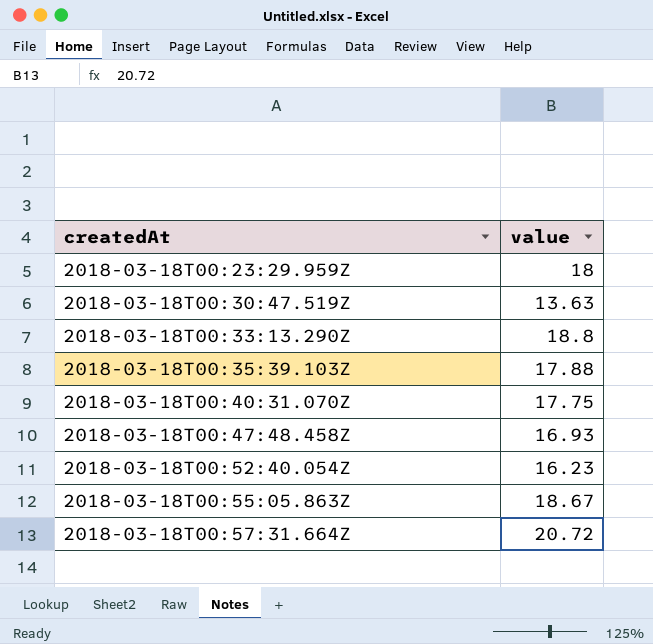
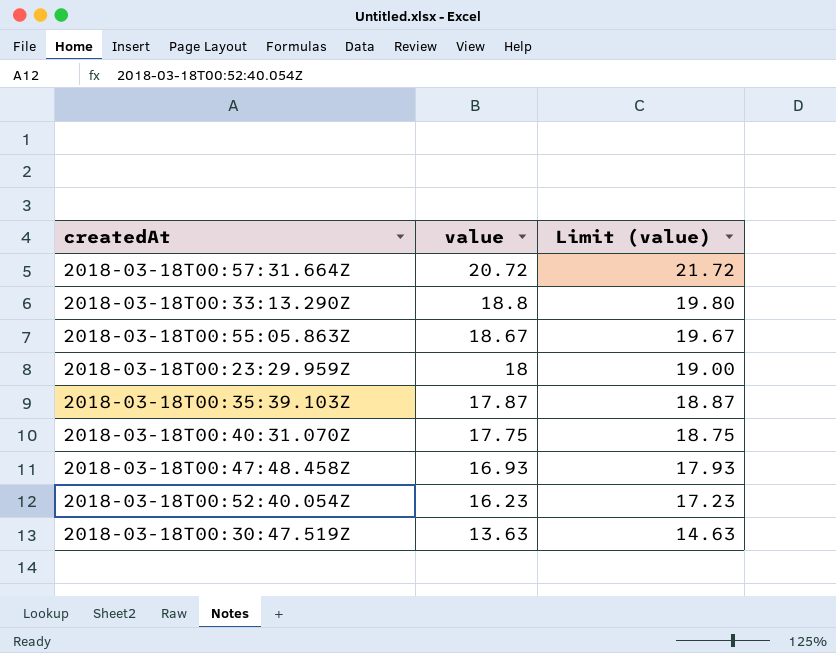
row order: createdAt ascending -> value descending
column Limit (value) | formula: none -> [value] + 1
2018-03-18T00:35:39.103Z | value: 17.88 -> 17.87

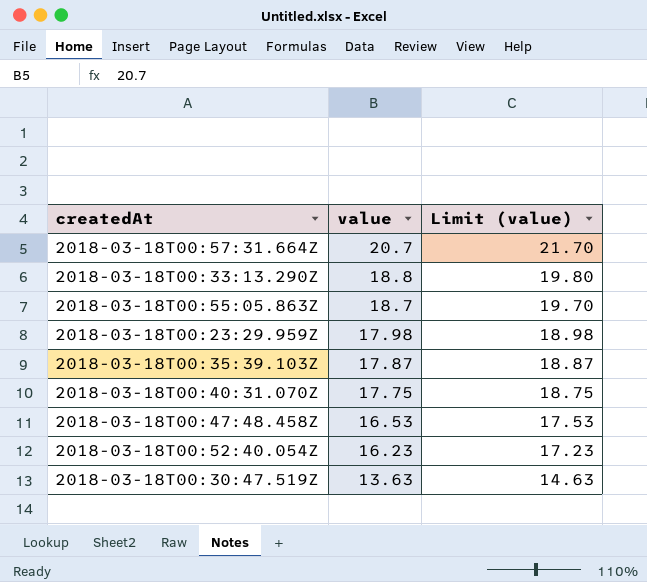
2018-03-18T00:57:31.664Z | value: 20.72 -> 20.7
2018-03-18T00:57:31.664Z | Limit (value): 21.72 -> 21.70
2018-03-18T00:55:05.863Z | value: 18.67 -> 18.7
2018-03-18T00:55:05.863Z | Limit (value): 19.67 -> 19.70
2018-03-18T00:23:29.959Z | value: 18 -> 17.98
2018-03-18T00:23:29.959Z | Limit (value): 19.00 -> 18.98
2018-03-18T00:47:48.458Z | value: 16.93 -> 16.53
2018-03-18T00:47:48.458Z | Limit (value): 17.93 -> 17.53

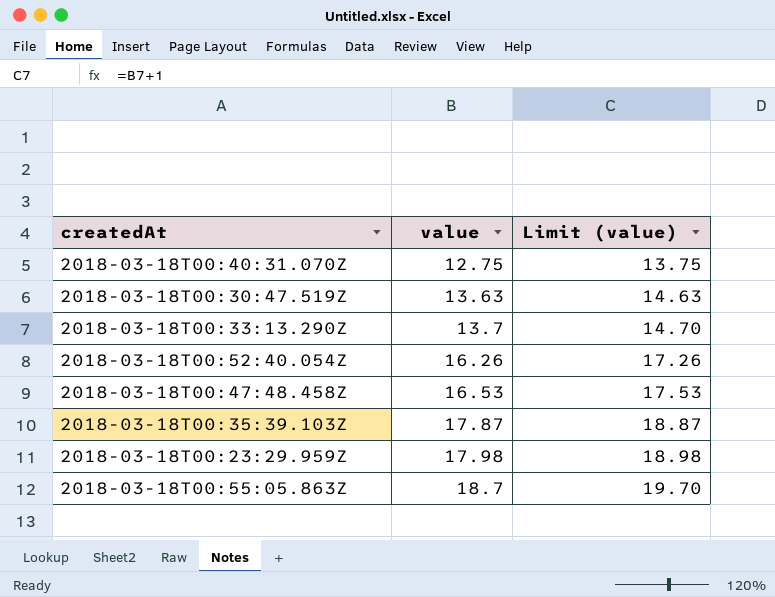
row order: value descending -> value ascending
row 2018-03-18T00:57:31.664Z: 20.7 | 21.70 -> none
2018-03-18T00:40:31.070Z | value: 17.75 -> 12.75
2018-03-18T00:40:31.070Z | Limit (value): 18.75 -> 13.75
2018-03-18T00:33:13.290Z | value: 18.8 -> 13.7
2018-03-18T00:33:13.290Z | Limit (value): 19.80 -> 14.70
2018-03-18T00:52:40.054Z | value: 16.23 -> 16.26
2018-03-18T00:52:40.054Z | Limit (value): 17.23 -> 17.26

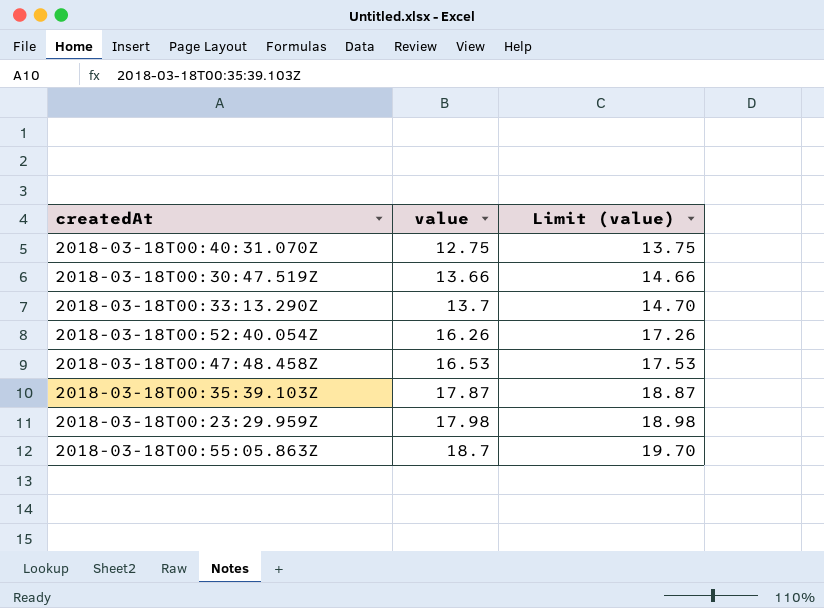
2018-03-18T00:30:47.519Z | value: 13.63 -> 13.66
2018-03-18T00:30:47.519Z | Limit (value): 14.63 -> 14.66

